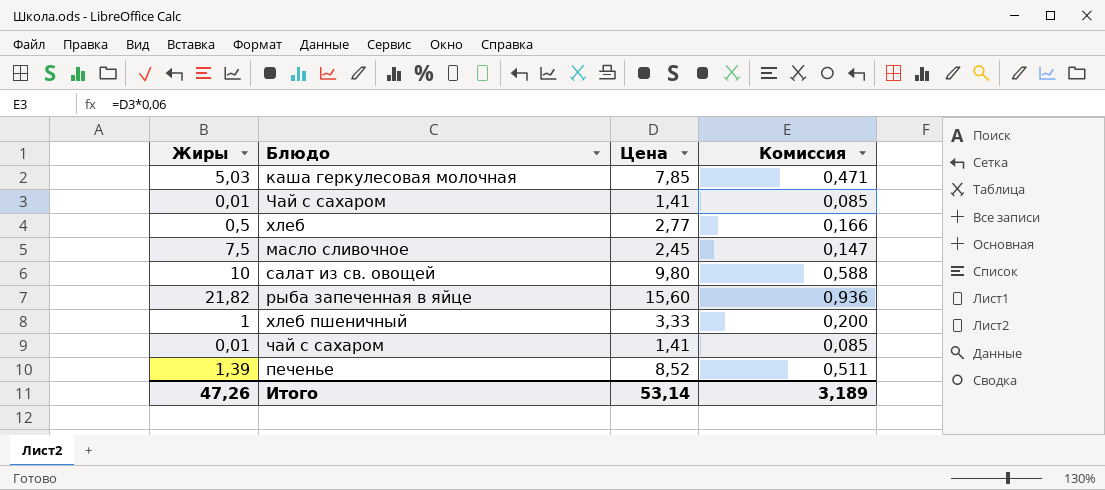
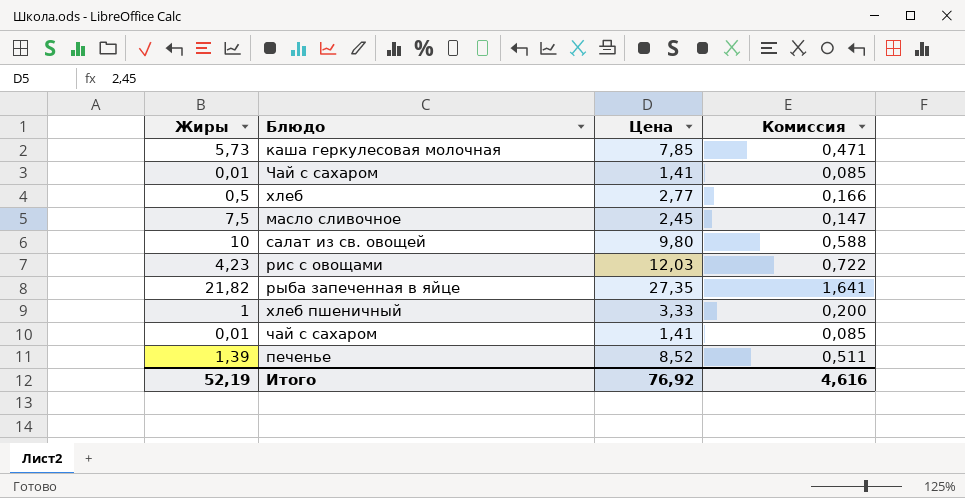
каша геркулесовая молочная | Жиры: 5,03 -> 5,73
row рис с овощами: none -> 4,23 | 12,03 | 0,722
рыба запеченная в яйце | Цена: 15,60 -> 27,35
рыба запеченная в яйце | Комиссия: 0,936 -> 1,641
Итого | Жиры: 47,26 -> 52,19
Итого | Цена: 53,14 -> 76,92
Итого | Комиссия: 3,189 -> 4,616

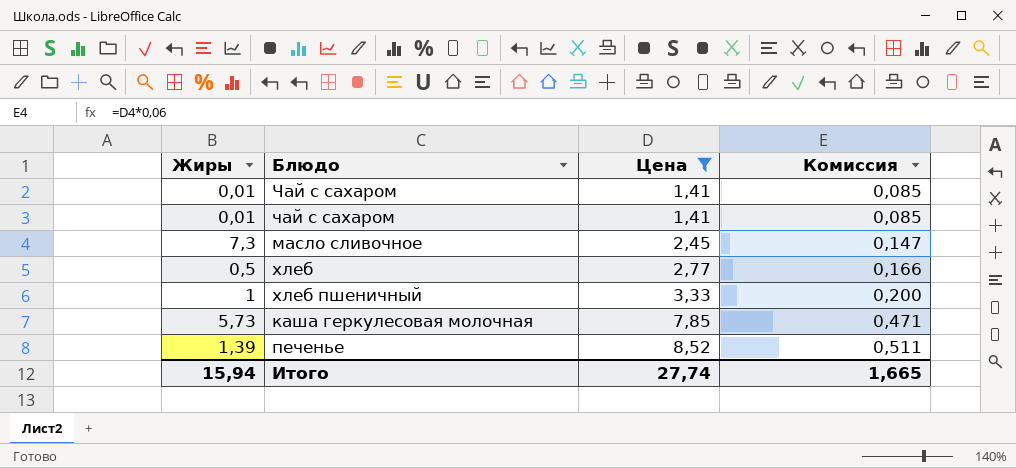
filter: none -> Цена <= 8,52
row order: none -> Цена ascending
масло сливочное | Жиры: 7,5 -> 7,3
Итого | Жиры: 52,19 -> 15,94
Итого | Цена: 76,92 -> 27,74
Итого | Комиссия: 4,616 -> 1,665

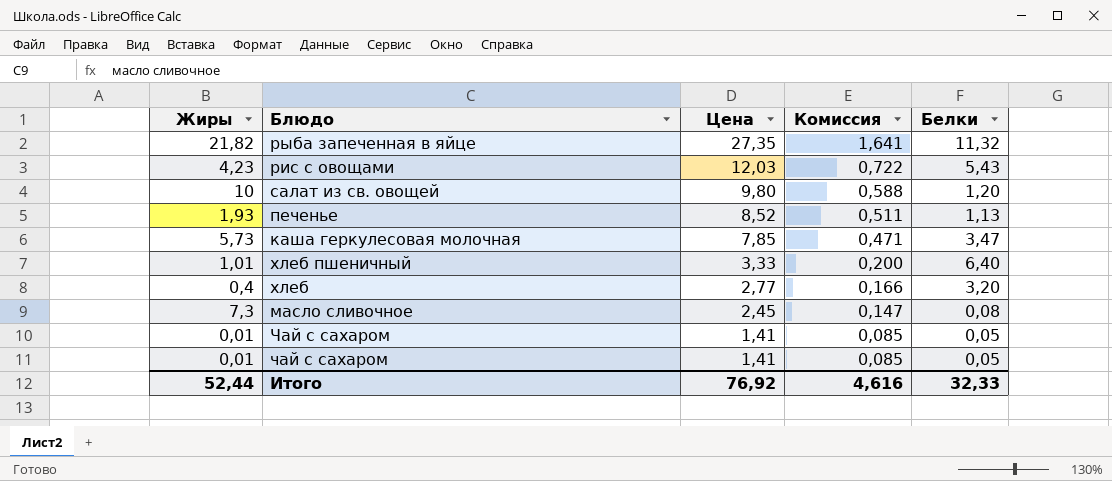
filter: Цена <= 8,52 -> none
row order: Цена ascending -> Цена descending
column Белки | position: none -> 5
печенье | Жиры: 1,39 -> 1,93
хлеб пшеничный | Жиры: 1 -> 1,01
хлеб | Жиры: 0,5 -> 0,4
Итого | Жиры: 15,94 -> 52,44
Итого | Цена: 27,74 -> 76,92
Итого | Комиссия: 1,665 -> 4,616

